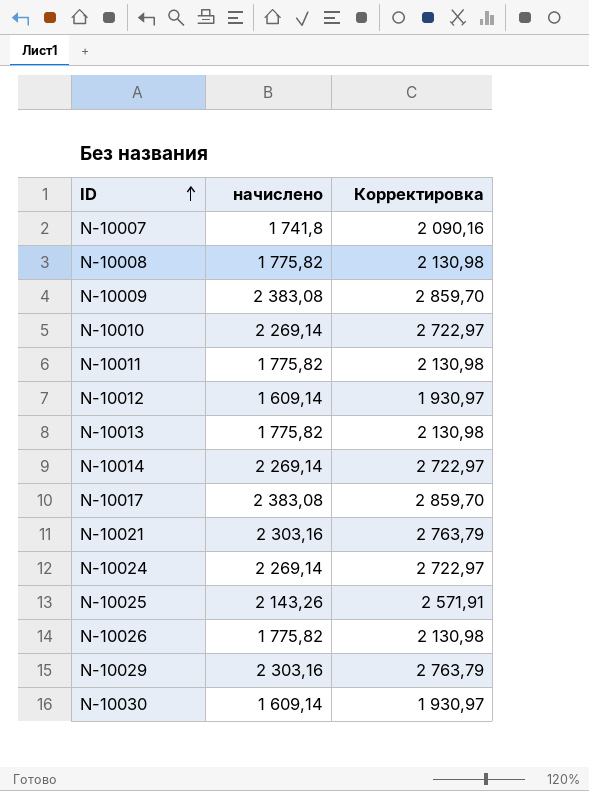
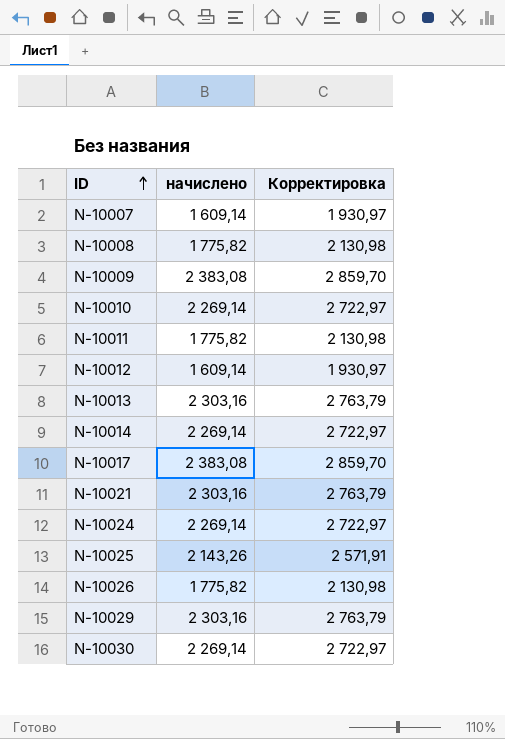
N-10007 | начислено: 1 741,8 -> 1 609,14
N-10007 | Корректировка: 2 090,16 -> 1 930,97
N-10013 | начислено: 1 775,82 -> 2 303,16
N-10013 | Корректировка: 2 130,98 -> 2 763,79
N-10030 | начислено: 1 609,14 -> 2 269,14
N-10030 | Корректировка: 1 930,97 -> 2 722,97

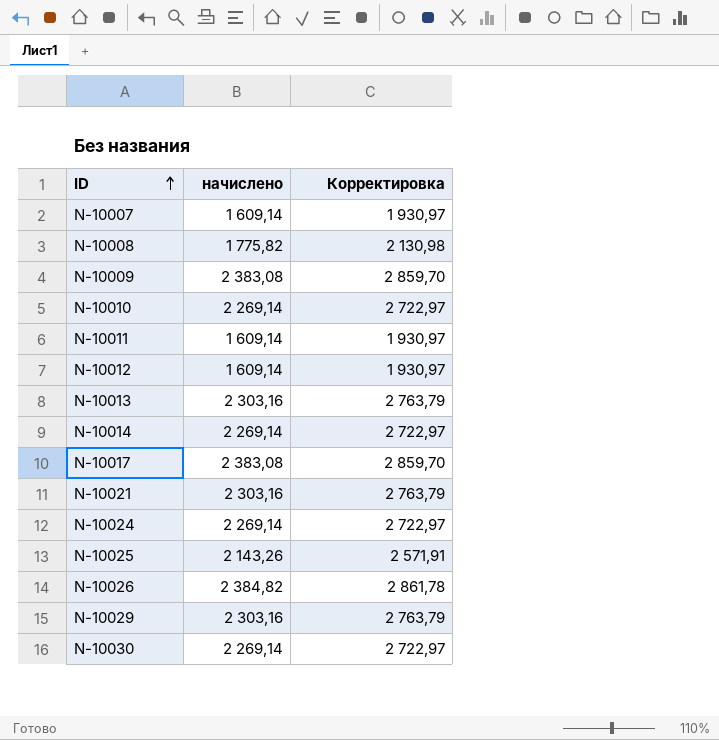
N-10011 | начислено: 1 775,82 -> 1 609,14
N-10011 | Корректировка: 2 130,98 -> 1 930,97
N-10026 | начислено: 1 775,82 -> 2 384,82
N-10026 | Корректировка: 2 130,98 -> 2 861,78

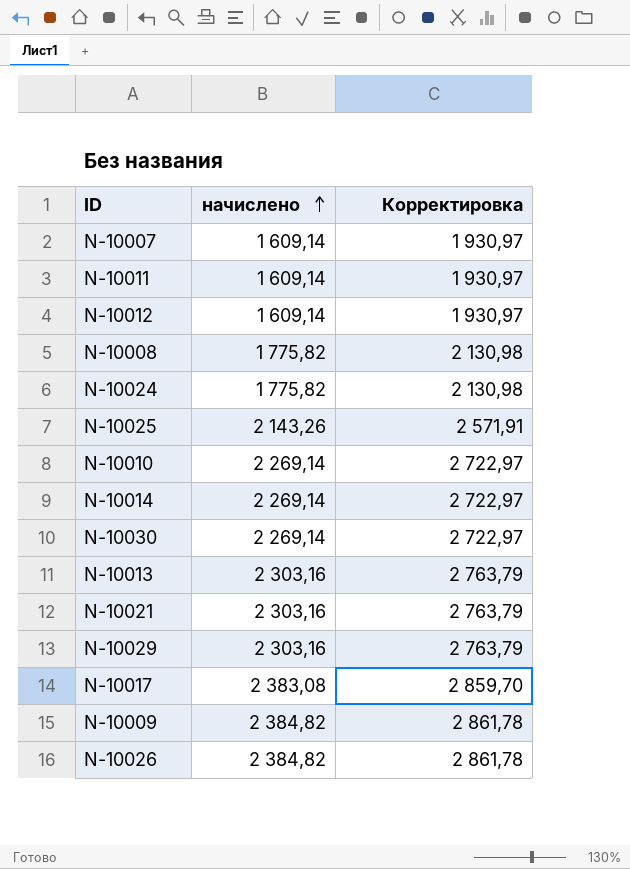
row order: ID ascending -> начислено ascending
N-10024 | начислено: 2 269,14 -> 1 775,82
N-10024 | Корректировка: 2 722,97 -> 2 130,98
N-10009 | начислено: 2 383,08 -> 2 384,82
N-10009 | Корректировка: 2 859,70 -> 2 861,78

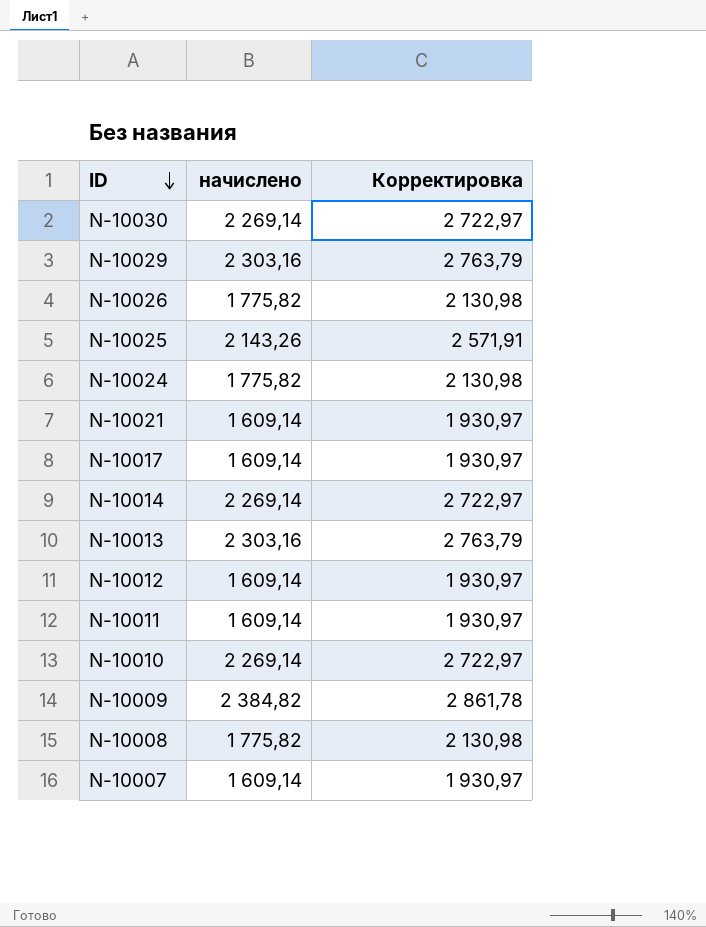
row order: начислено ascending -> ID descending
N-10026 | начислено: 2 384,82 -> 1 775,82
N-10026 | Корректировка: 2 861,78 -> 2 130,98
N-10021 | начислено: 2 303,16 -> 1 609,14
N-10021 | Корректировка: 2 763,79 -> 1 930,97
N-10017 | начислено: 2 383,08 -> 1 609,14
N-10017 | Корректировка: 2 859,70 -> 1 930,97

